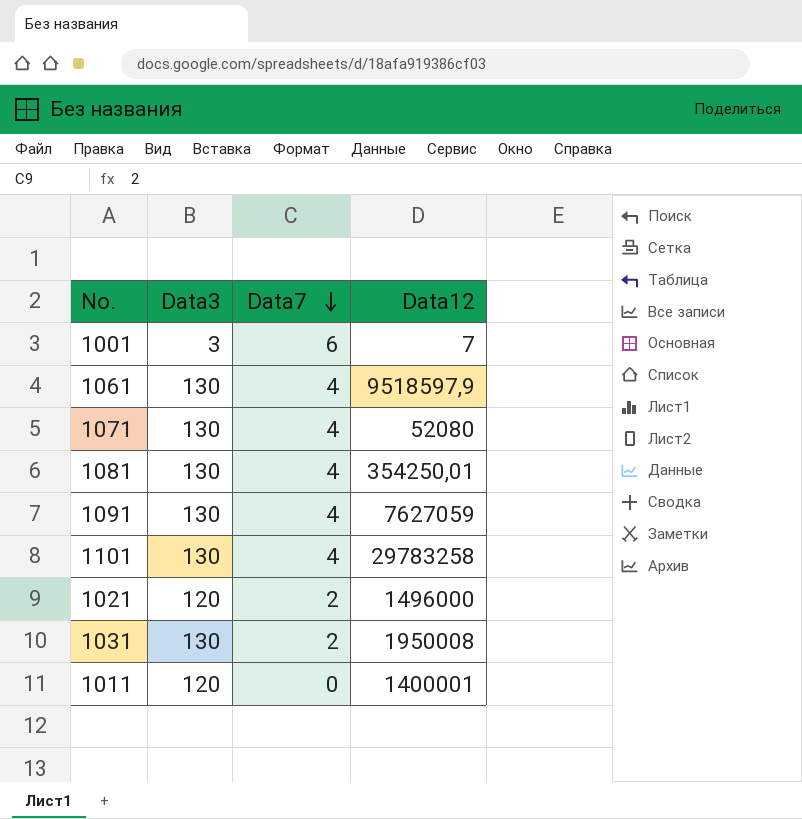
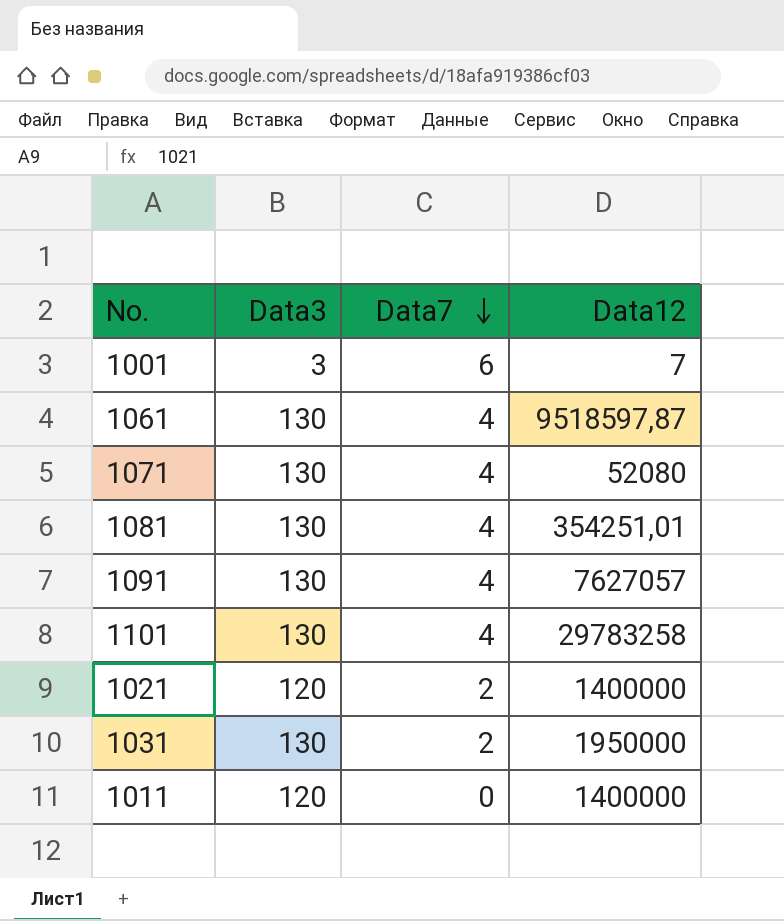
1061 | Data12: 9518597,9 -> 9518597,87
1081 | Data12: 354250,01 -> 354251,01
1091 | Data12: 7627059 -> 7627057
1021 | Data12: 1496000 -> 1400000
1031 | Data12: 1950008 -> 1950000
1011 | Data12: 1400001 -> 1400000

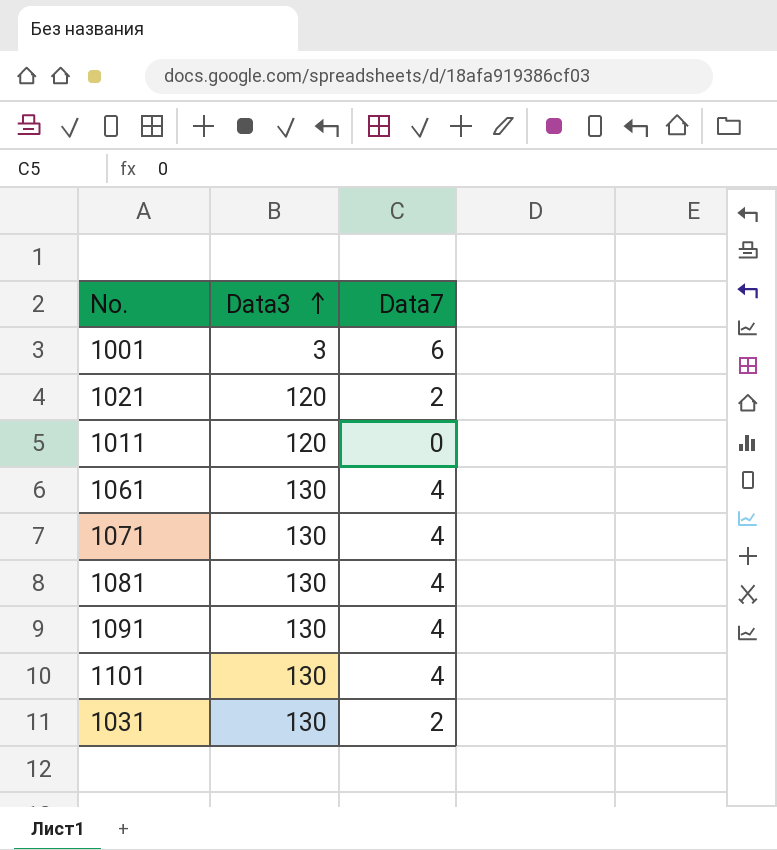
row order: Data7 descending -> Data3 ascending
column Data12 | position: 4 -> none

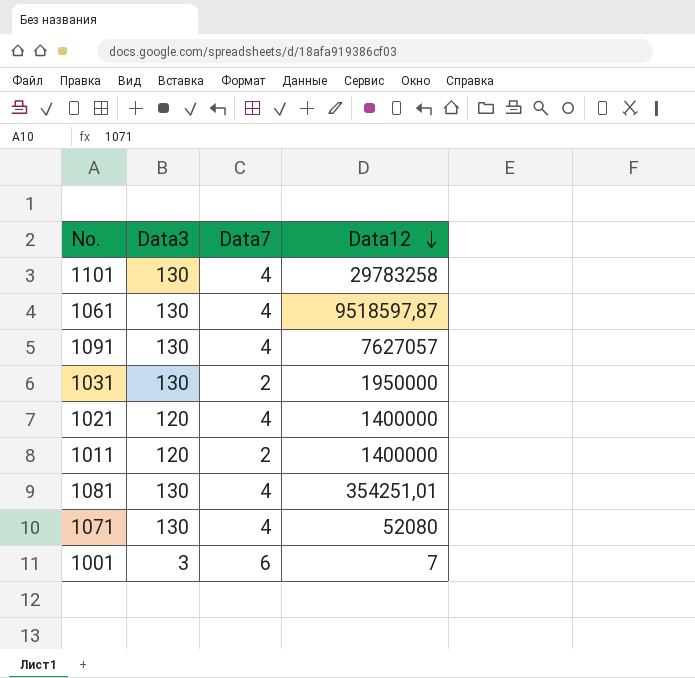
row order: Data3 ascending -> Data12 descending
column Data12 | position: none -> 4
1021 | Data7: 2 -> 4
1011 | Data7: 0 -> 2

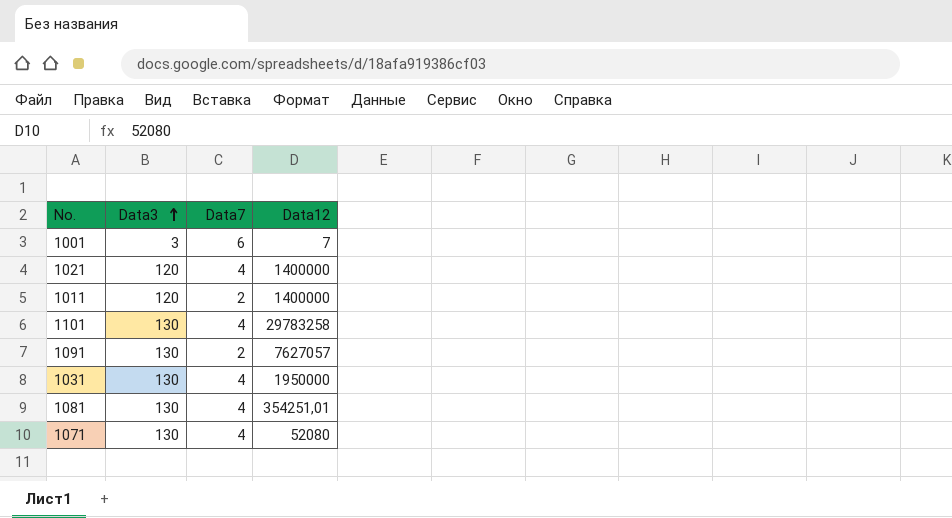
row order: Data12 descending -> Data3 ascending
row 1061: 130 | 4 | 9518597,87 -> none
1091 | Data7: 4 -> 2
1031 | Data7: 2 -> 4

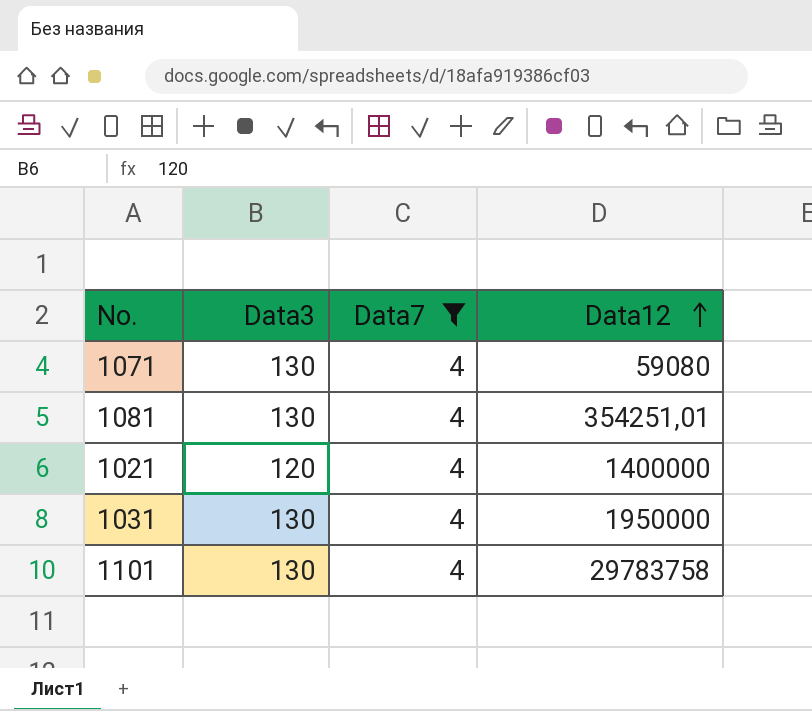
filter: none -> Data7 = 4
row order: Data3 ascending -> Data12 ascending
1071 | Data12: 52080 -> 59080
1101 | Data12: 29783258 -> 29783758

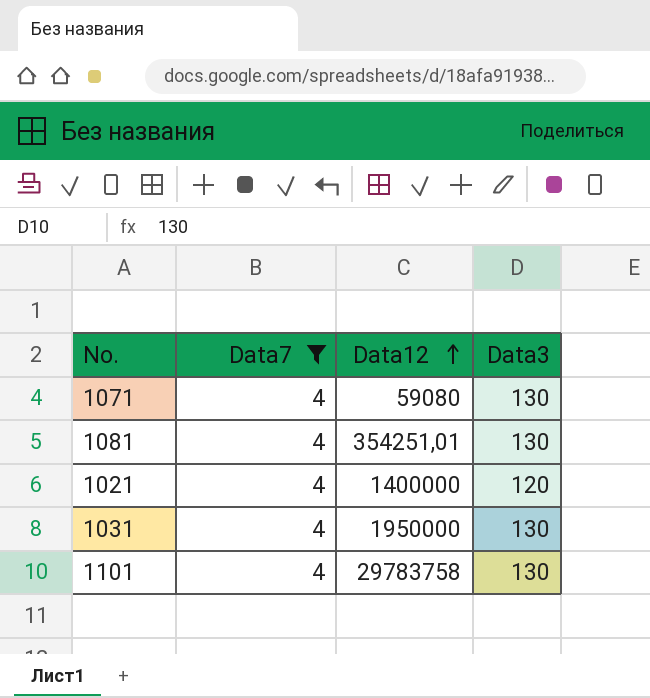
column Data3 | position: 2 -> 4

